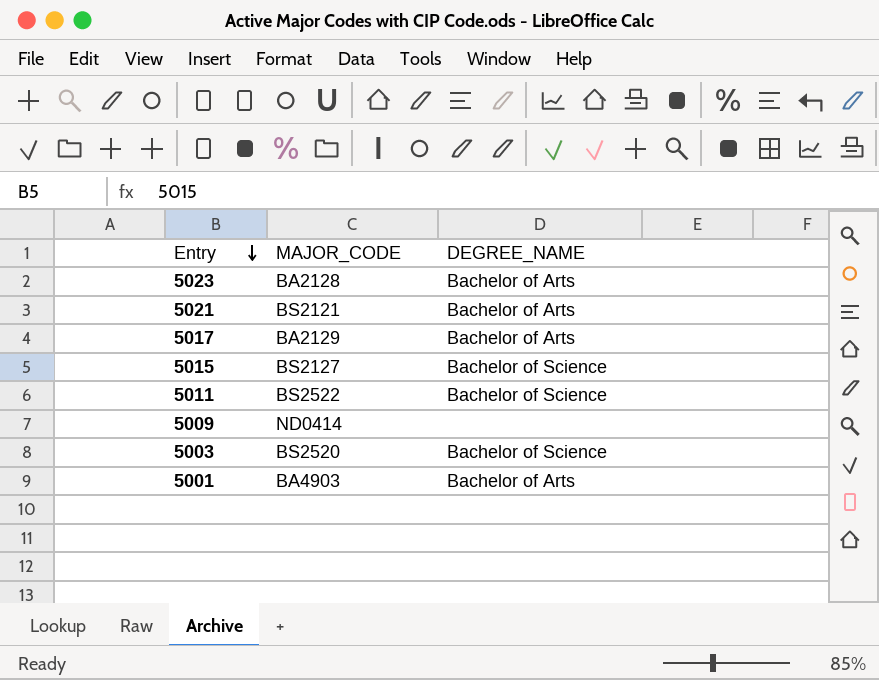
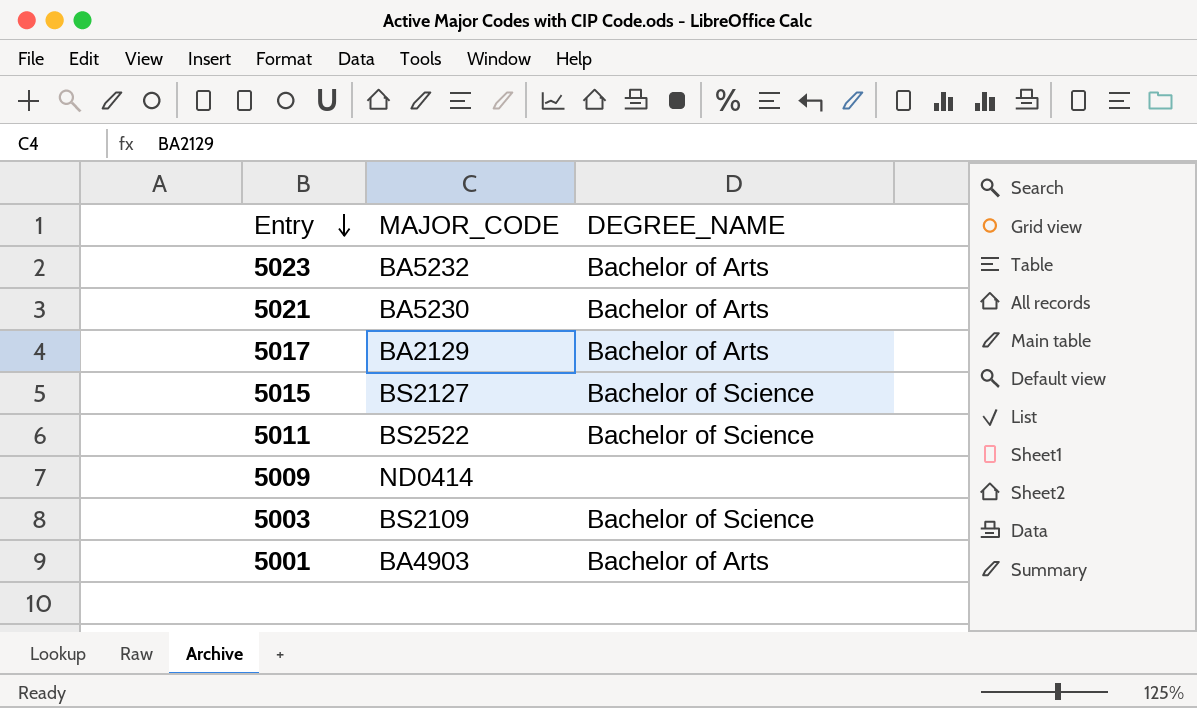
5023 | MAJOR_CODE: BA2128 -> BA5232
5021 | MAJOR_CODE: BS2121 -> BA5230
5003 | MAJOR_CODE: BS2520 -> BS2109

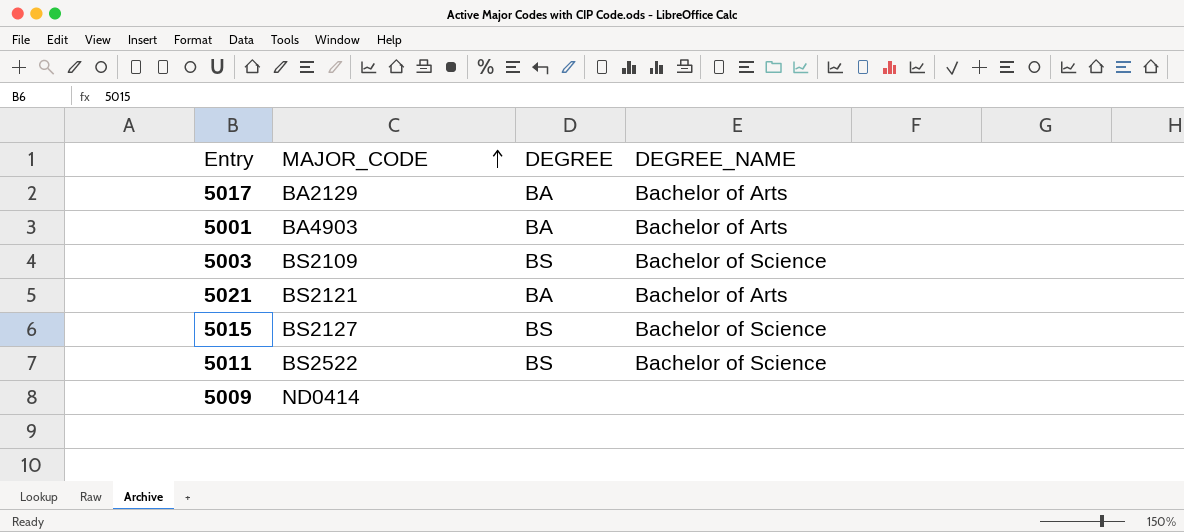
row order: Entry descending -> MAJOR_CODE ascending
column DEGREE | position: none -> 3
row 5023: BA5232 | Bachelor of Arts -> none
5021 | MAJOR_CODE: BA5230 -> BS2121

